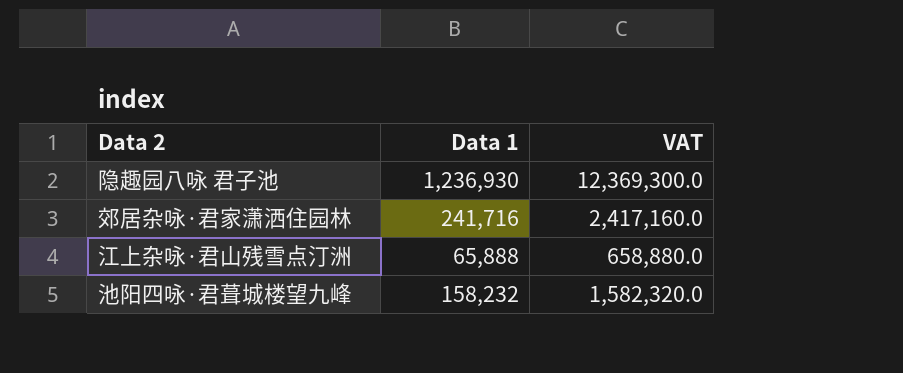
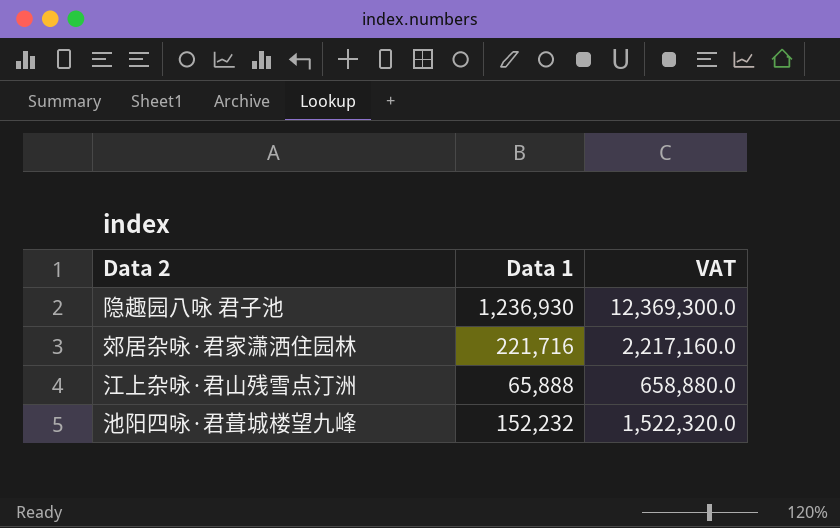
郊居杂咏·君家潇洒住园林 | Data 1: 241,716 -> 221,716
郊居杂咏·君家潇洒住园林 | VAT: 2,417,160.0 -> 2,217,160.0
池阳四咏·君葺城楼望九峰 | Data 1: 158,232 -> 152,232
池阳四咏·君葺城楼望九峰 | VAT: 1,582,320.0 -> 1,522,320.0

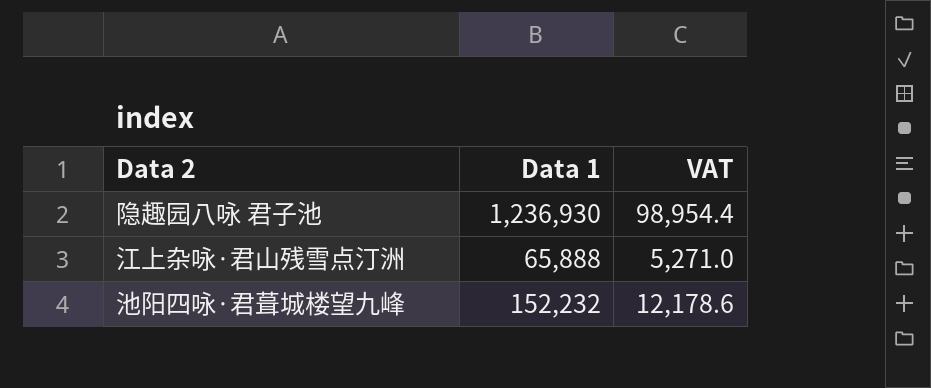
column VAT | formula: [Data 1] * 10 -> [Data 1] * 0.08
row 郊居杂咏·君家潇洒住园林: 221,716 | 2,217,160.0 -> none

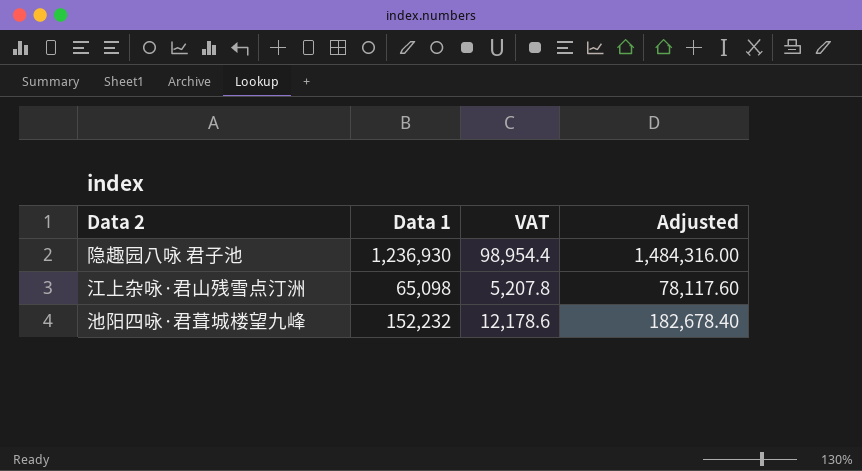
column Adjusted | formula: none -> [Data 1] * 1.2
江上杂咏·君山残雪点汀洲 | Data 1: 65,888 -> 65,098
江上杂咏·君山残雪点汀洲 | VAT: 5,271.0 -> 5,207.8

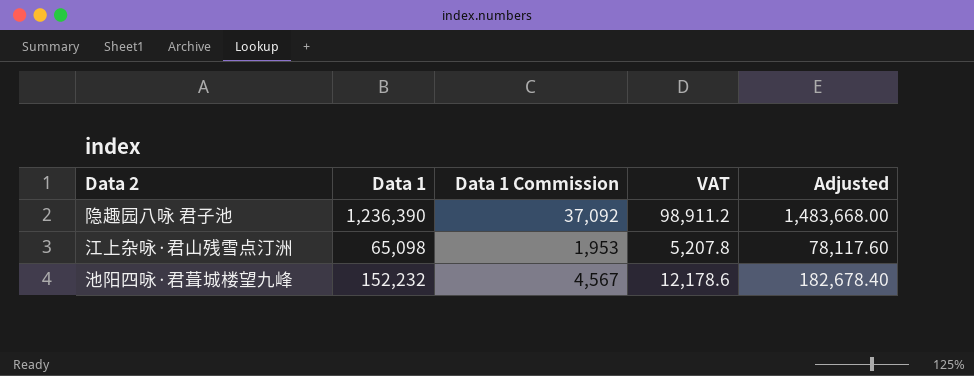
column Data 1 Commission | formula: none -> [Data 1] * 0.03
隐趣园八咏 君子池 | Data 1: 1,236,930 -> 1,236,390
隐趣园八咏 君子池 | VAT: 98,954.4 -> 98,911.2
隐趣园八咏 君子池 | Adjusted: 1,484,316.00 -> 1,483,668.00

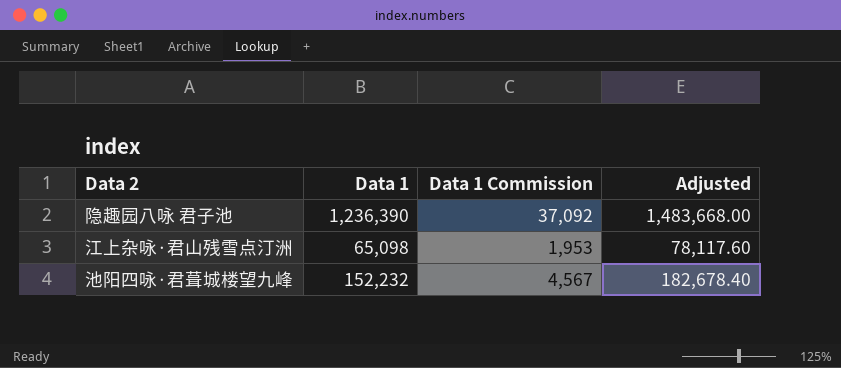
column VAT | formula: [Data 1] * 0.08 -> none

